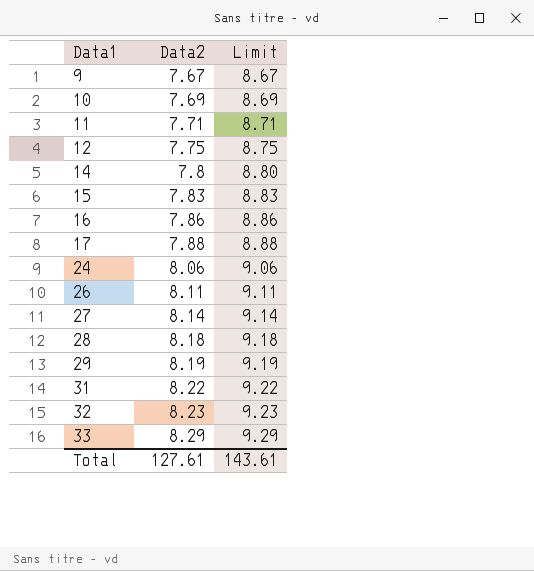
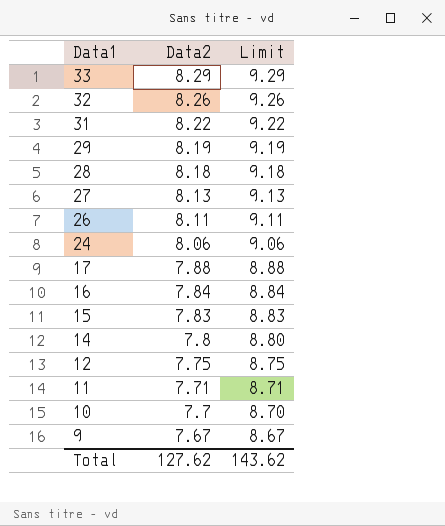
row order: Data1 ascending -> Data1 descending
32 | Data2: 8.23 -> 8.26
32 | Limit: 9.23 -> 9.26
27 | Data2: 8.14 -> 8.13
27 | Limit: 9.14 -> 9.13
16 | Data2: 7.86 -> 7.84
16 | Limit: 8.86 -> 8.84
10 | Data2: 7.69 -> 7.7
10 | Limit: 8.69 -> 8.70
Total | Data2: 127.61 -> 127.62
Total | Limit: 143.61 -> 143.62

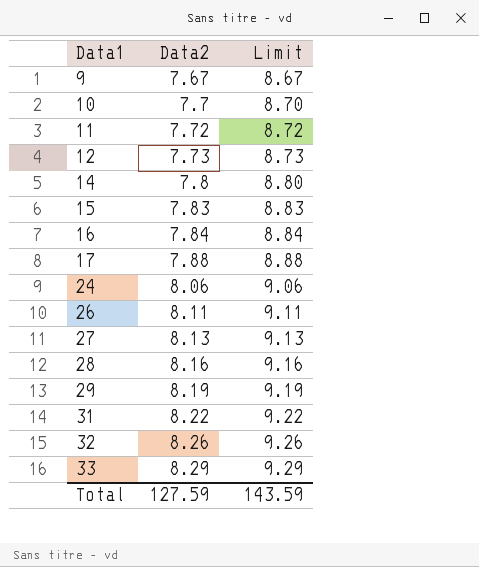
row order: Data1 descending -> Data1 ascending
11 | Data2: 7.71 -> 7.72
11 | Limit: 8.71 -> 8.72
12 | Data2: 7.75 -> 7.73
12 | Limit: 8.75 -> 8.73
28 | Data2: 8.18 -> 8.16
28 | Limit: 9.18 -> 9.16
Total | Data2: 127.62 -> 127.59
Total | Limit: 143.62 -> 143.59

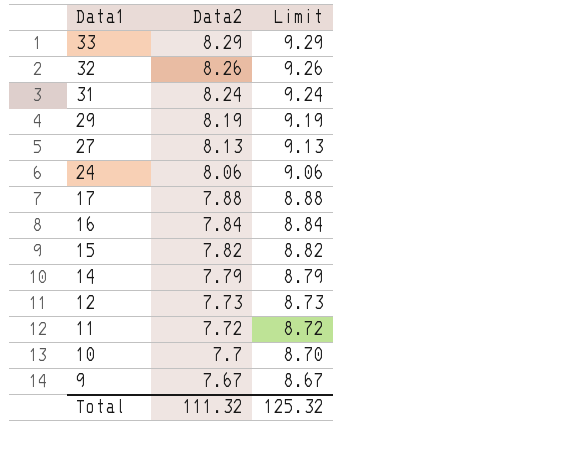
row order: Data1 ascending -> Data1 descending
row 26: 8.11 | 9.11 -> none
row 28: 8.16 | 9.16 -> none
31 | Data2: 8.22 -> 8.24
31 | Limit: 9.22 -> 9.24
15 | Data2: 7.83 -> 7.82
15 | Limit: 8.83 -> 8.82
14 | Data2: 7.8 -> 7.79
14 | Limit: 8.80 -> 8.79
Total | Data2: 127.59 -> 111.32
Total | Limit: 143.59 -> 125.32

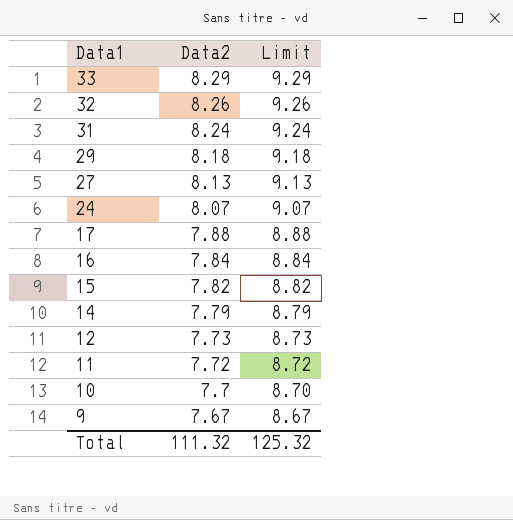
29 | Data2: 8.19 -> 8.18
29 | Limit: 9.19 -> 9.18
24 | Data2: 8.06 -> 8.07
24 | Limit: 9.06 -> 9.07

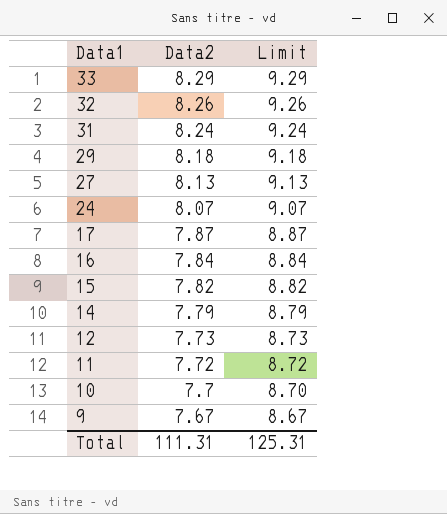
17 | Data2: 7.88 -> 7.87
17 | Limit: 8.88 -> 8.87
Total | Data2: 111.32 -> 111.31
Total | Limit: 125.32 -> 125.31

